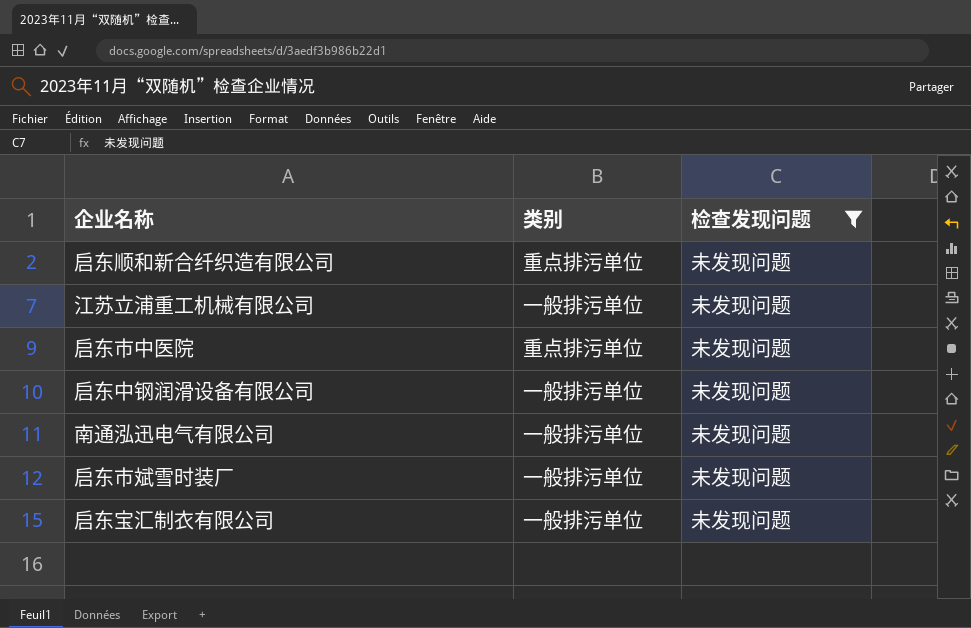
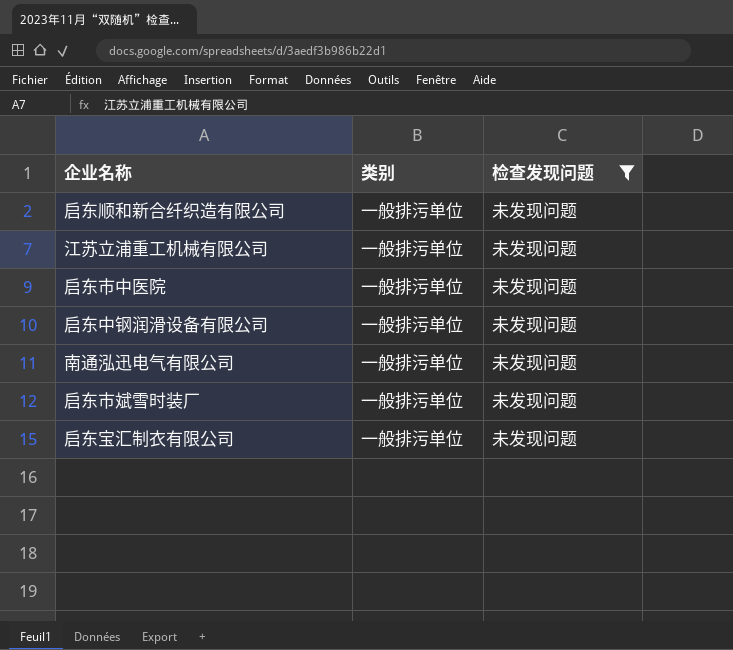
启东顺和新合纤织造有限公司 | 类别: 重点排污单位 -> 一般排污单位
启东市中医院 | 类别: 重点排污单位 -> 一般排污单位

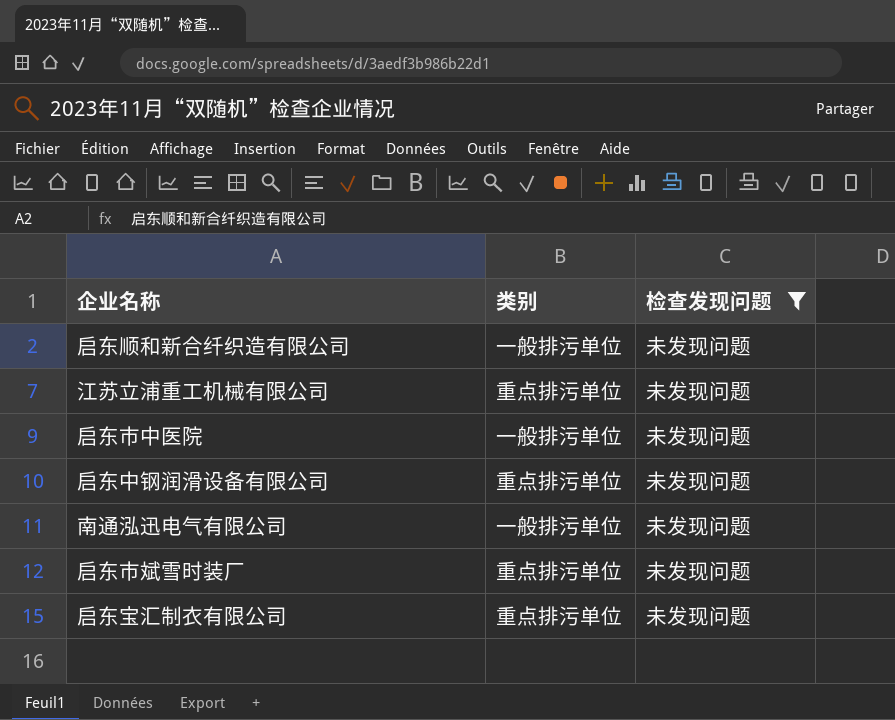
江苏立浦重工机械有限公司 | 类别: 一般排污单位 -> 重点排污单位
启东中钢润滑设备有限公司 | 类别: 一般排污单位 -> 重点排污单位
启东市斌雪时装厂 | 类别: 一般排污单位 -> 重点排污单位
启东宝汇制衣有限公司 | 类别: 一般排污单位 -> 重点排污单位

